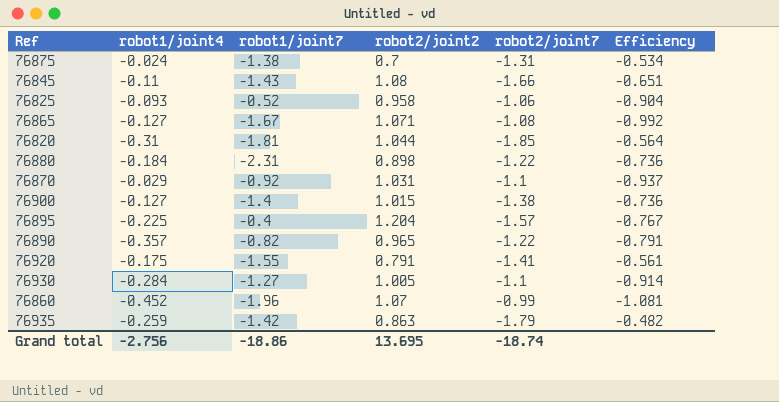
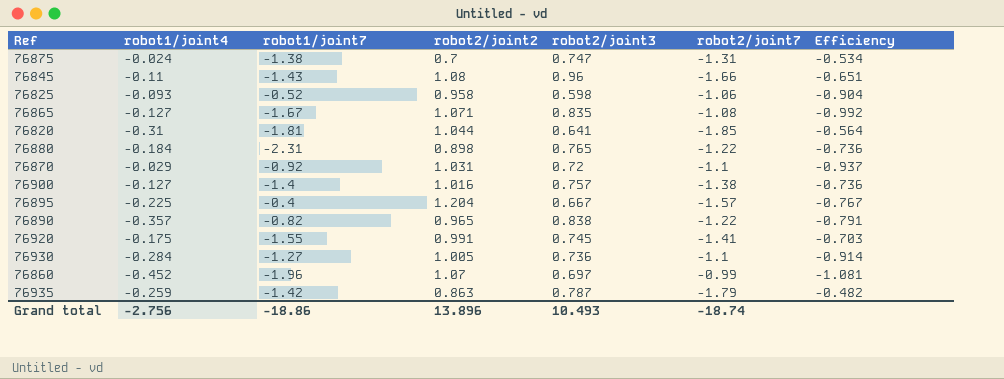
column robot2/joint3 | position: none -> 5
76900 | robot2/joint2: 1.015 -> 1.016
76920 | robot2/joint2: 0.791 -> 0.991
76920 | Efficiency: -0.561 -> -0.703
Grand total | robot2/joint2: 13.695 -> 13.896

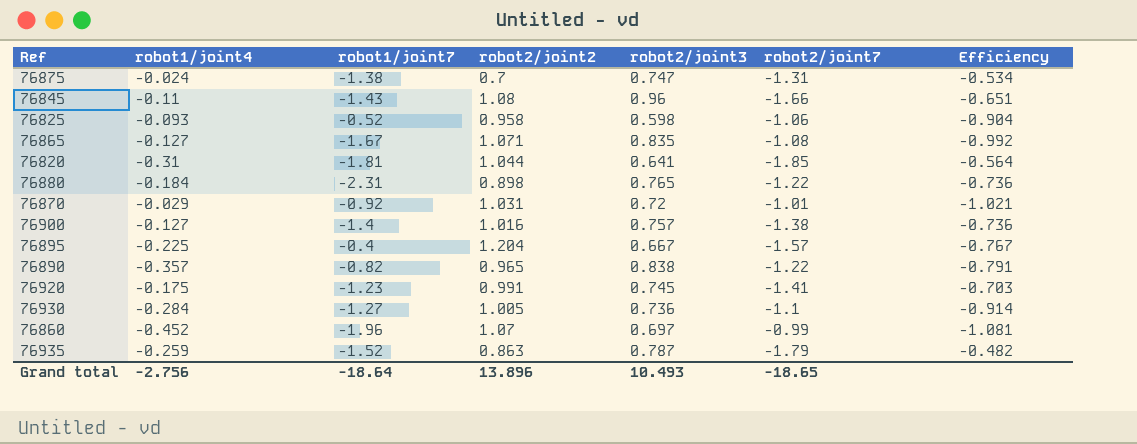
76870 | robot2/joint7: -1.1 -> -1.01
76870 | Efficiency: -0.937 -> -1.021
76920 | robot1/joint7: -1.55 -> -1.23
76935 | robot1/joint7: -1.42 -> -1.52
Grand total | robot1/joint7: -18.86 -> -18.64
Grand total | robot2/joint7: -18.74 -> -18.65

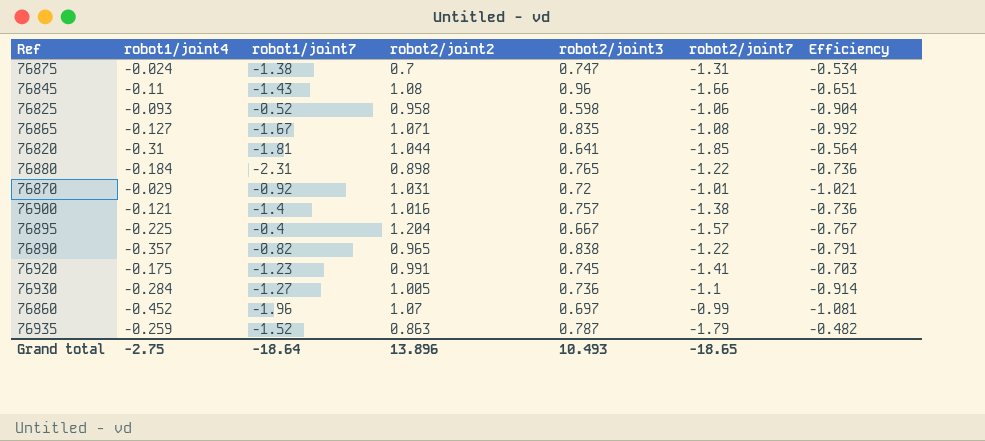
76900 | robot1/joint4: -0.127 -> -0.121
Grand total | robot1/joint4: -2.756 -> -2.75

